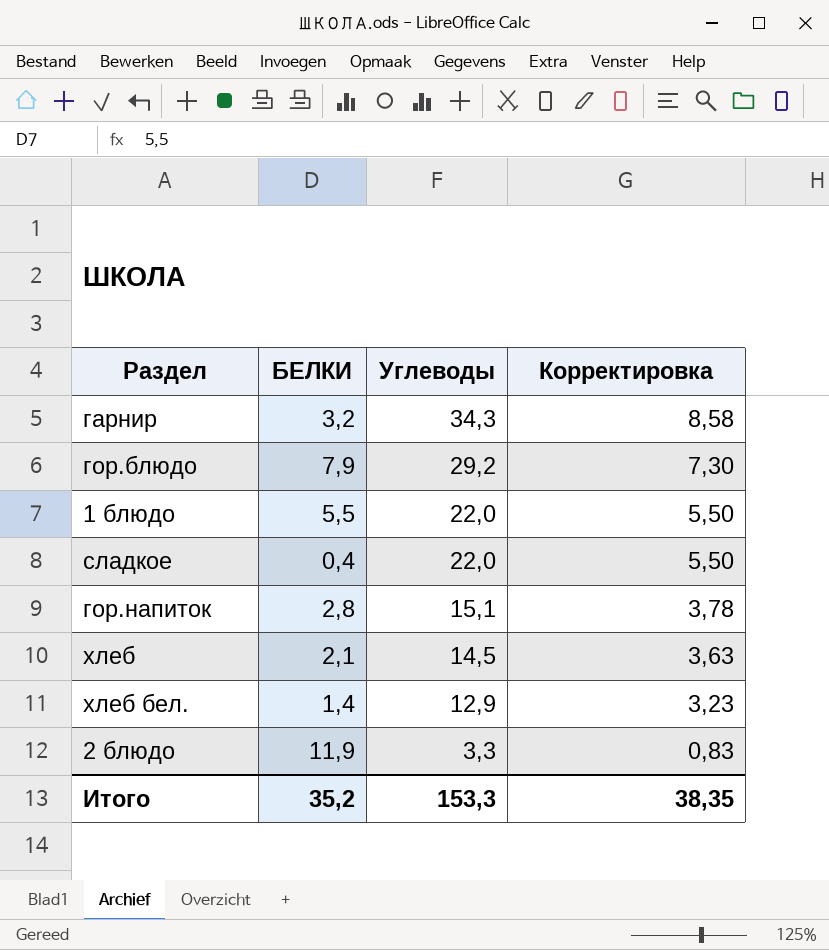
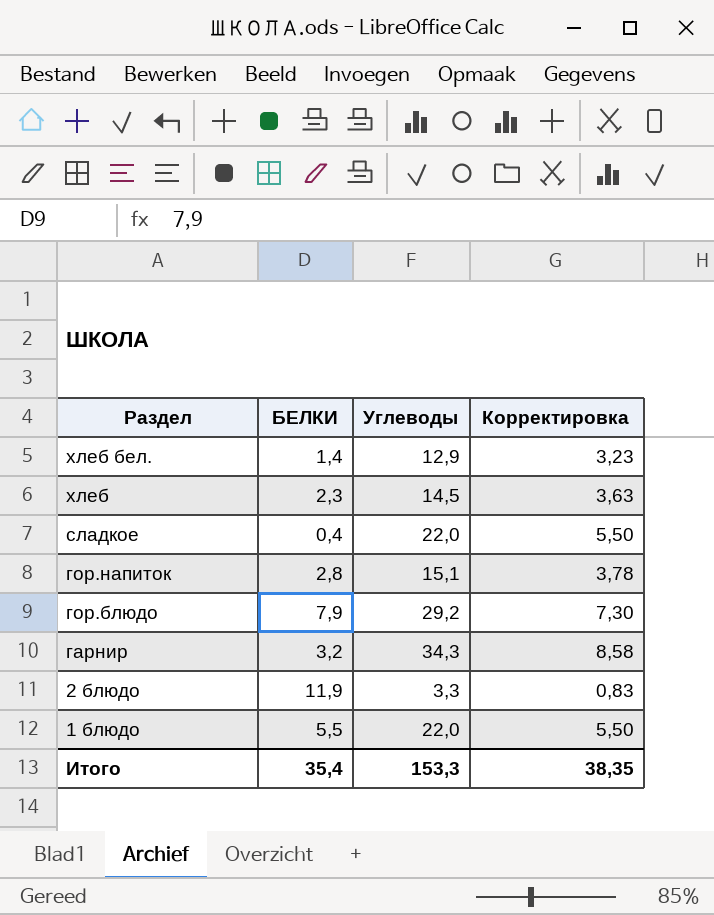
row order: Углеводы descending -> Раздел descending
хлеб | БЕЛКИ: 2,1 -> 2,3
Итого | БЕЛКИ: 35,2 -> 35,4

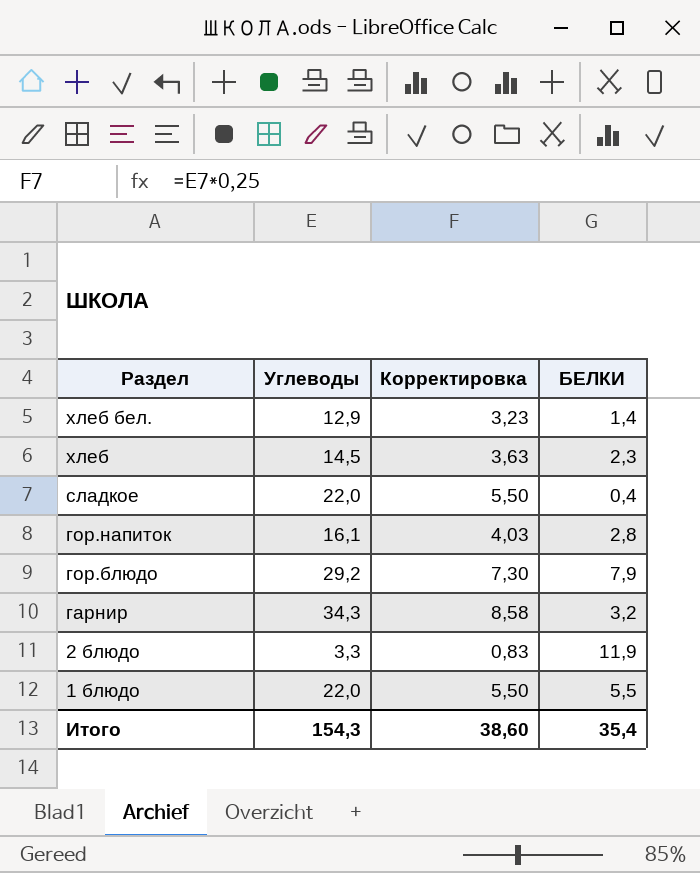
column БЕЛКИ | position: 2 -> 4
гор.напиток | Углеводы: 15,1 -> 16,1
гор.напиток | Корректировка: 3,78 -> 4,03
Итого | Углеводы: 153,3 -> 154,3
Итого | Корректировка: 38,35 -> 38,60

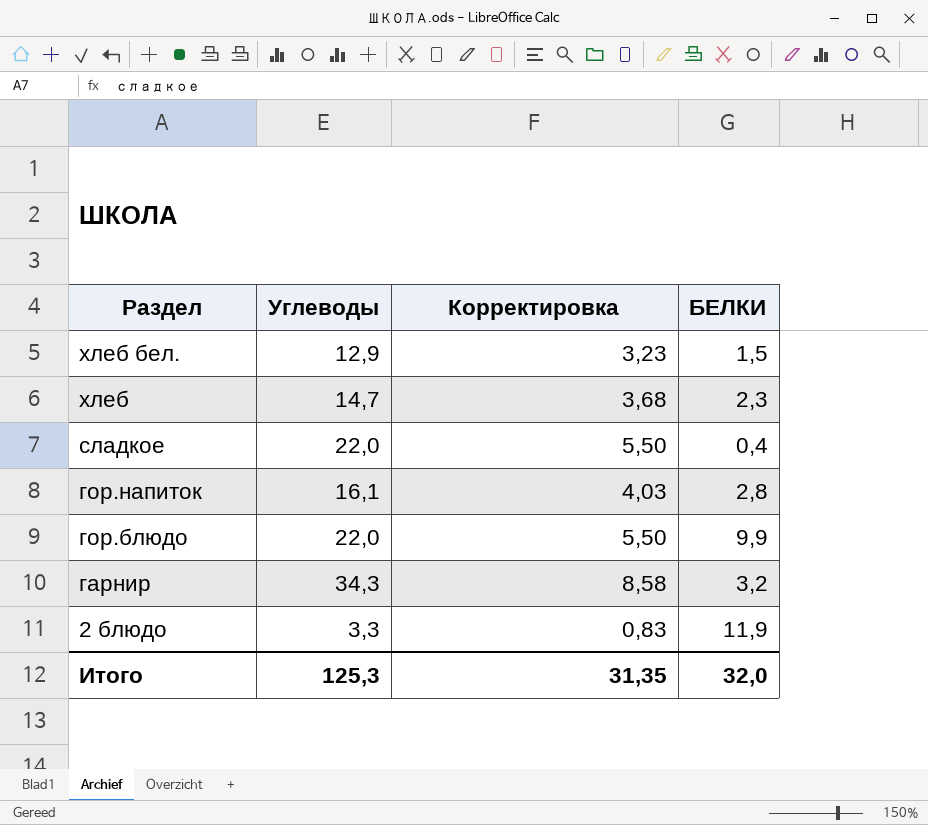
row 1 блюдо: 22,0 | 5,50 | 5,5 -> none
хлеб бел. | БЕЛКИ: 1,4 -> 1,5
хлеб | Углеводы: 14,5 -> 14,7
хлеб | Корректировка: 3,63 -> 3,68
гор.блюдо | Углеводы: 29,2 -> 22,0
гор.блюдо | Корректировка: 7,30 -> 5,50
гор.блюдо | БЕЛКИ: 7,9 -> 9,9
Итого | Углеводы: 154,3 -> 125,3
Итого | Корректировка: 38,60 -> 31,35
Итого | БЕЛКИ: 35,4 -> 32,0

